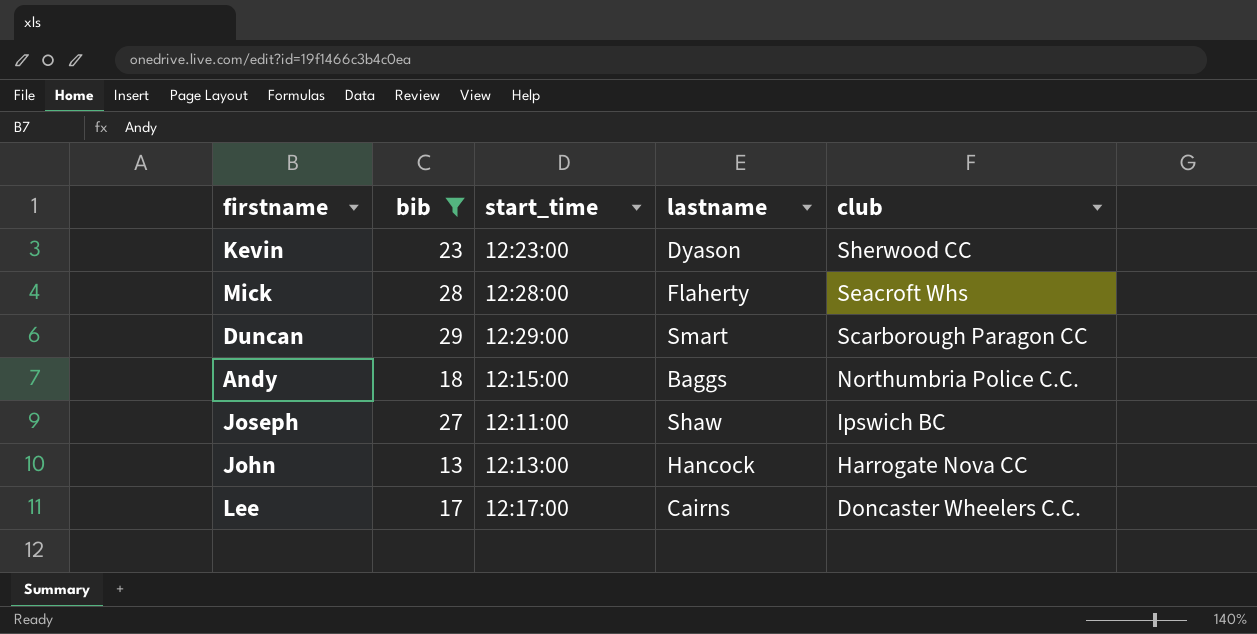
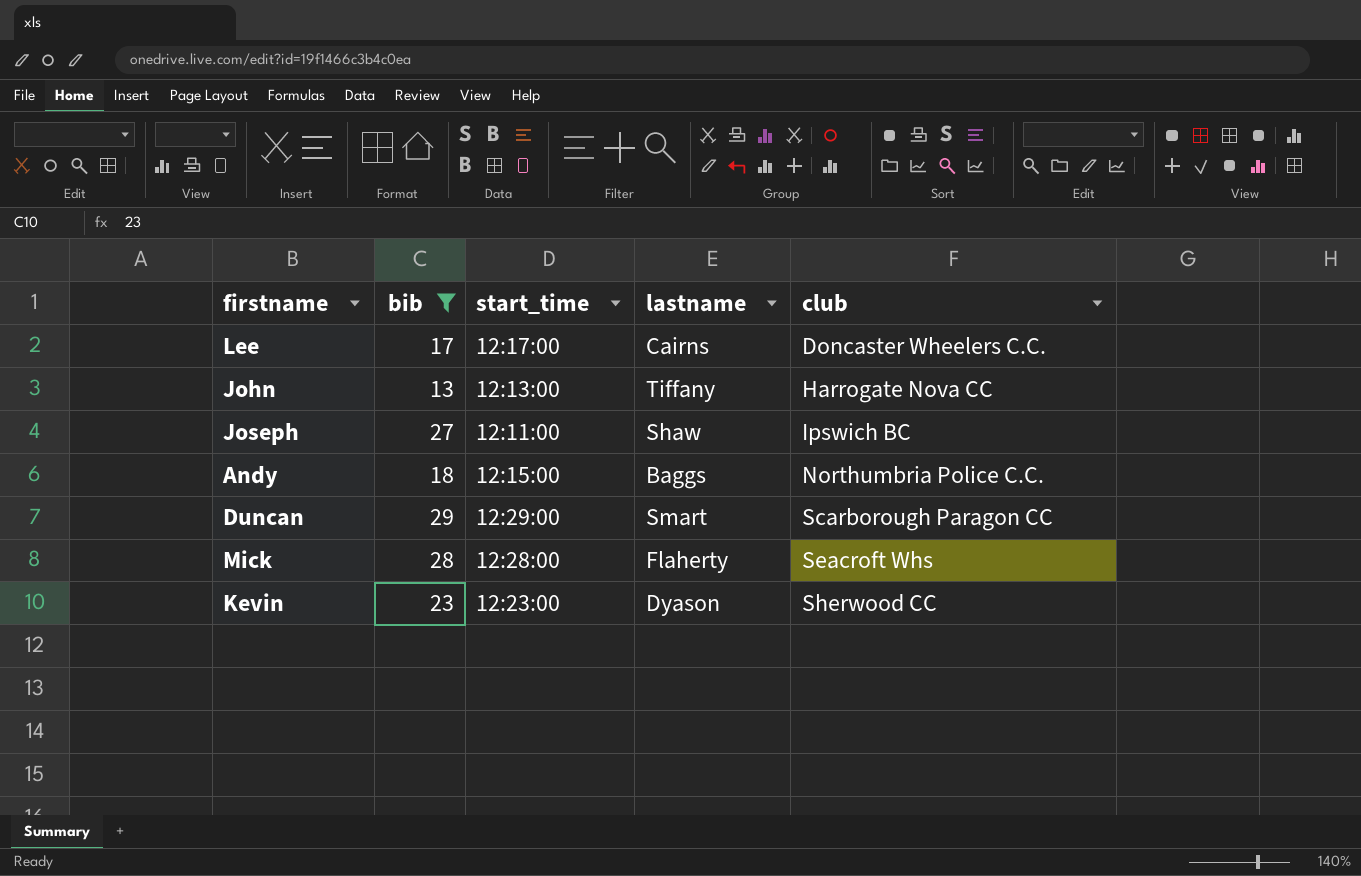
row order: club descending -> club ascending
John | lastname: Hancock -> Tiffany

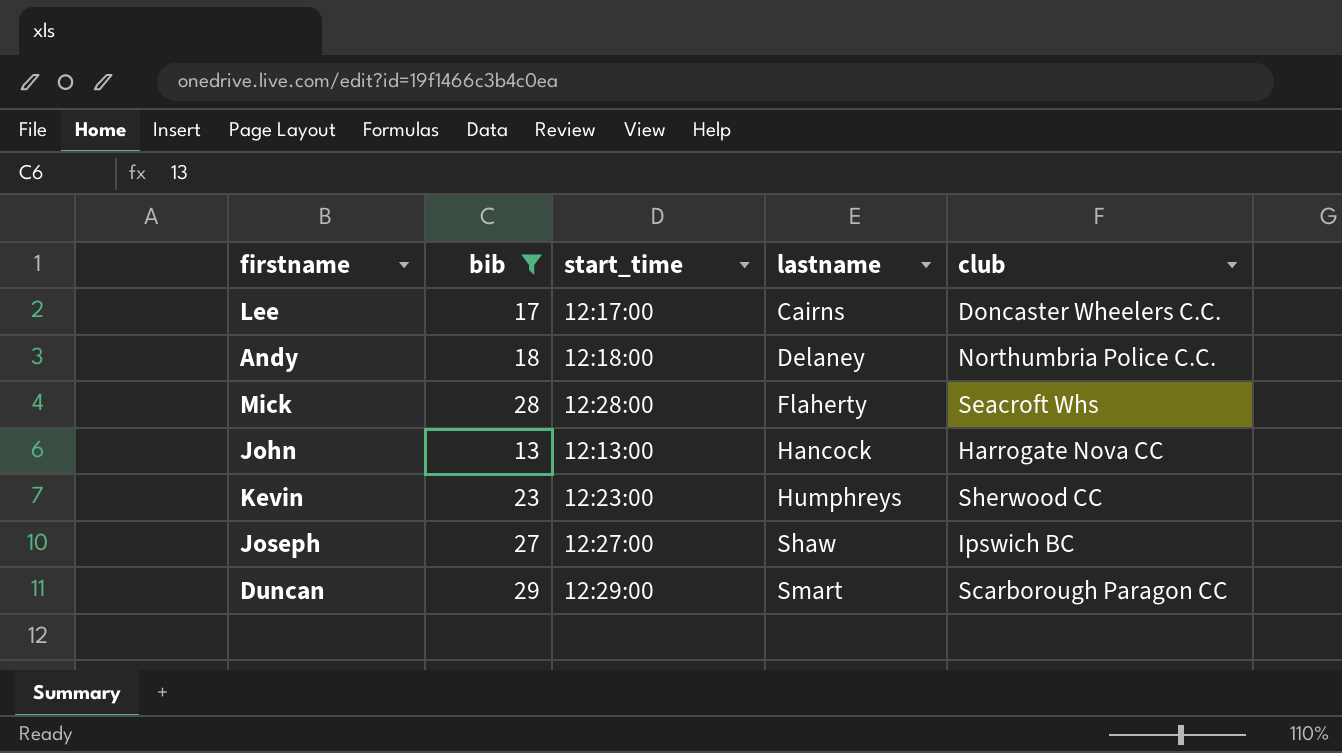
row order: club ascending -> lastname ascending
Andy | start_time: 12:15:00 -> 12:18:00
Andy | lastname: Baggs -> Delaney
John | lastname: Tiffany -> Hancock
Kevin | lastname: Dyason -> Humphreys
Joseph | start_time: 12:11:00 -> 12:27:00

